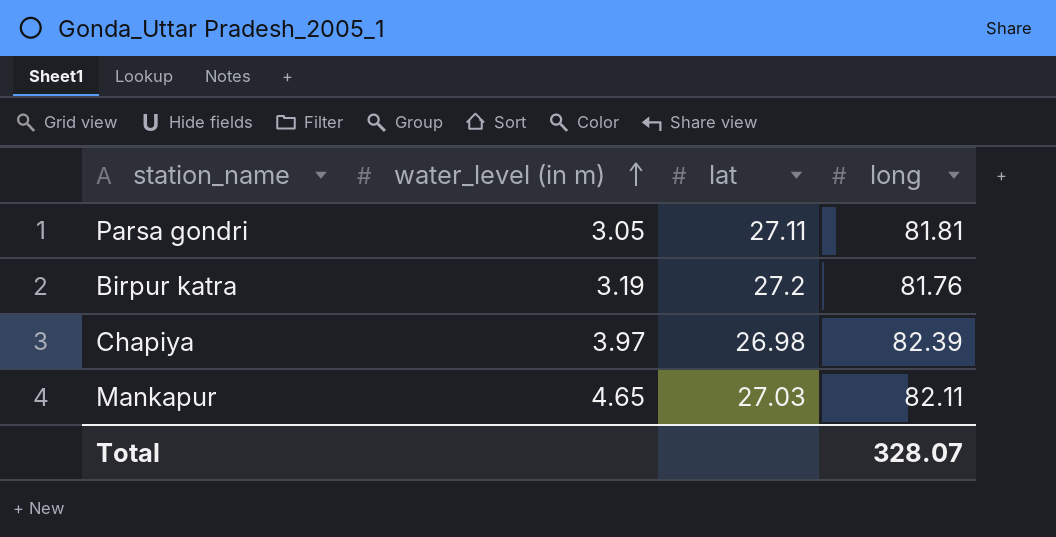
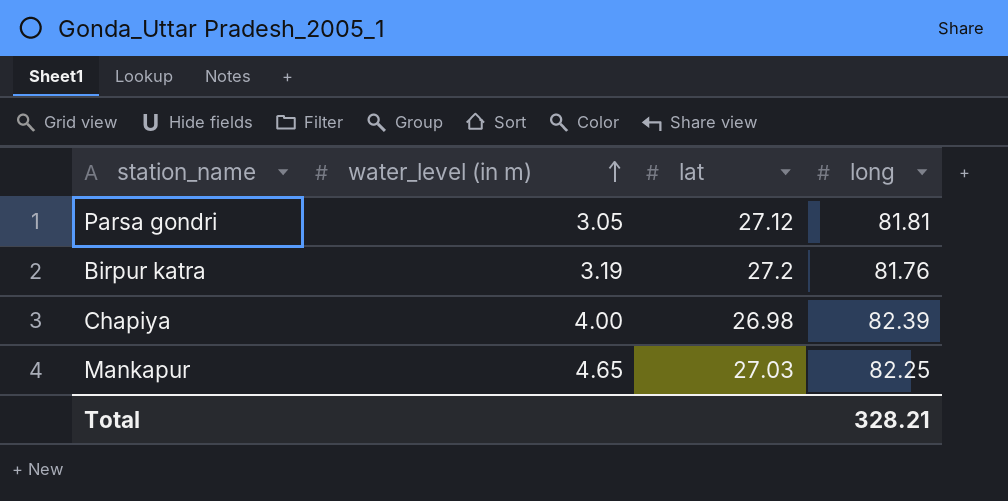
Parsa gondri | lat: 27.11 -> 27.12
Chapiya | water_level (in m): 3.97 -> 4.00
Mankapur | long: 82.11 -> 82.25
Total | long: 328.07 -> 328.21

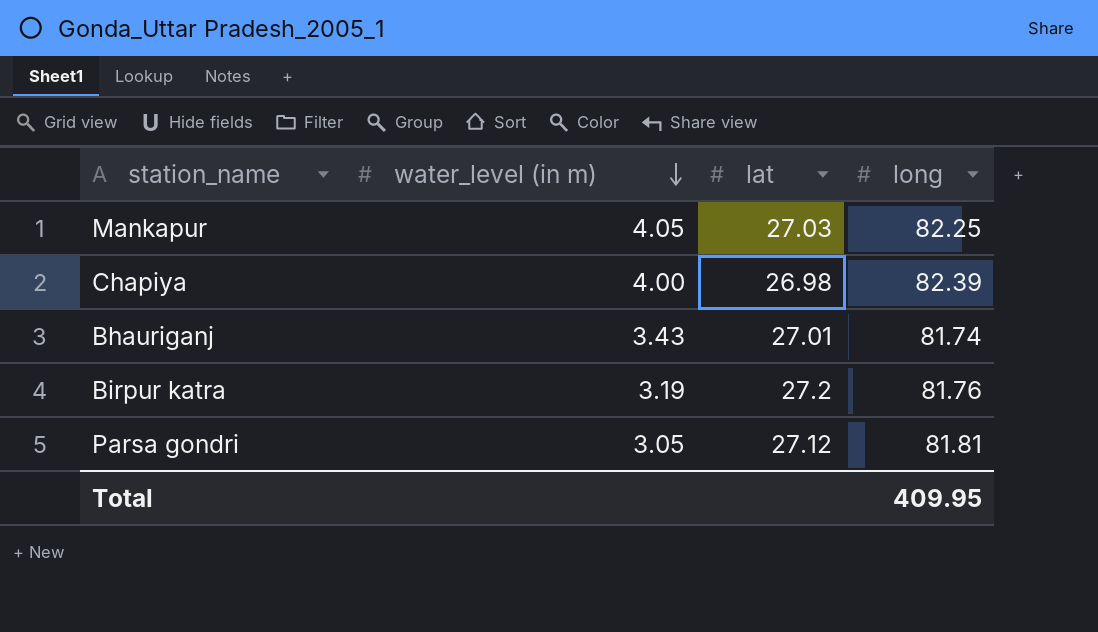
row order: water_level (in m) ascending -> water_level (in m) descending
Mankapur | water_level (in m): 4.65 -> 4.05
row Bhauriganj: none -> 3.43 | 27.01 | 81.74
Total | long: 328.21 -> 409.95

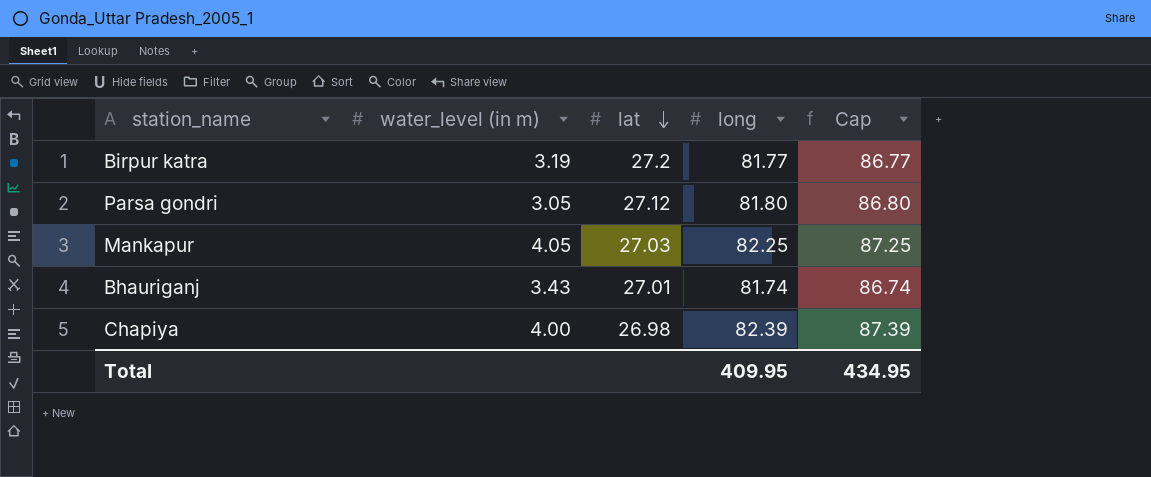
row order: water_level (in m) descending -> lat descending
column Cap | formula: none -> [long] + 5
Birpur katra | long: 81.76 -> 81.77
Parsa gondri | long: 81.81 -> 81.80

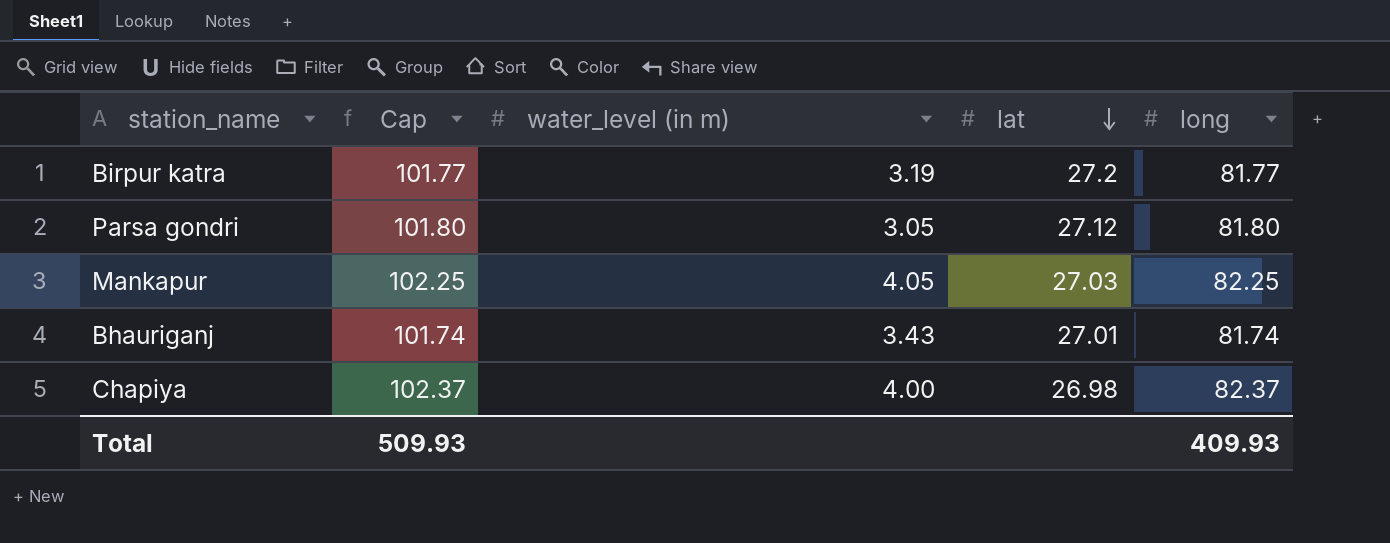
column Cap | formula: [long] + 5 -> [long] + 20
column Cap | position: 5 -> 2
Chapiya | long: 82.39 -> 82.37
Total | Cap: 434.95 -> 509.93
Total | long: 409.95 -> 409.93

